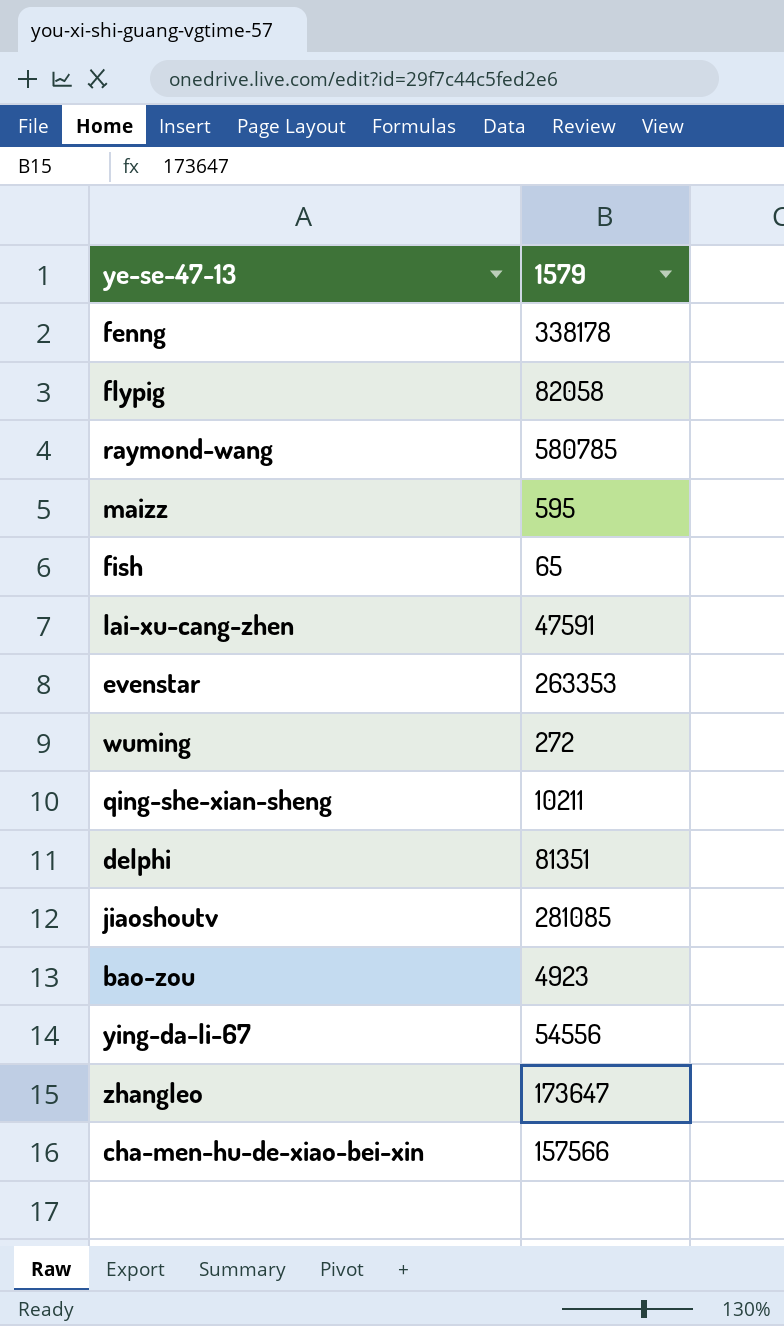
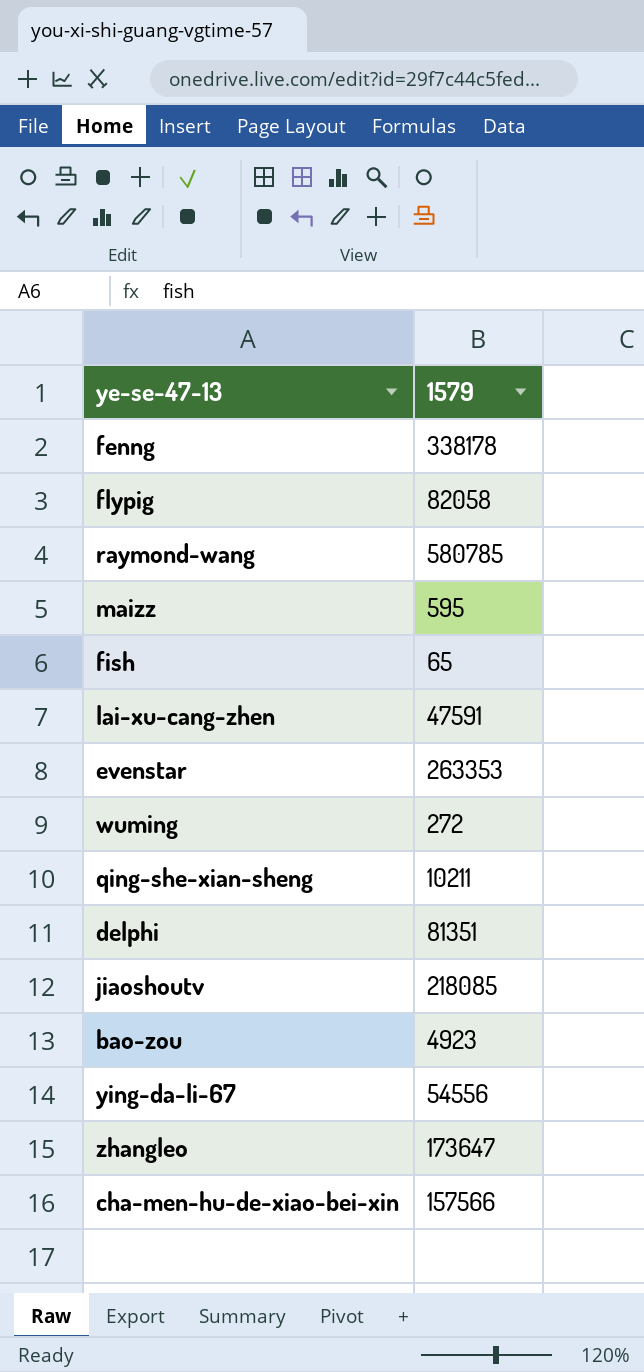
jiaoshoutv | 1579: 281085 -> 218085

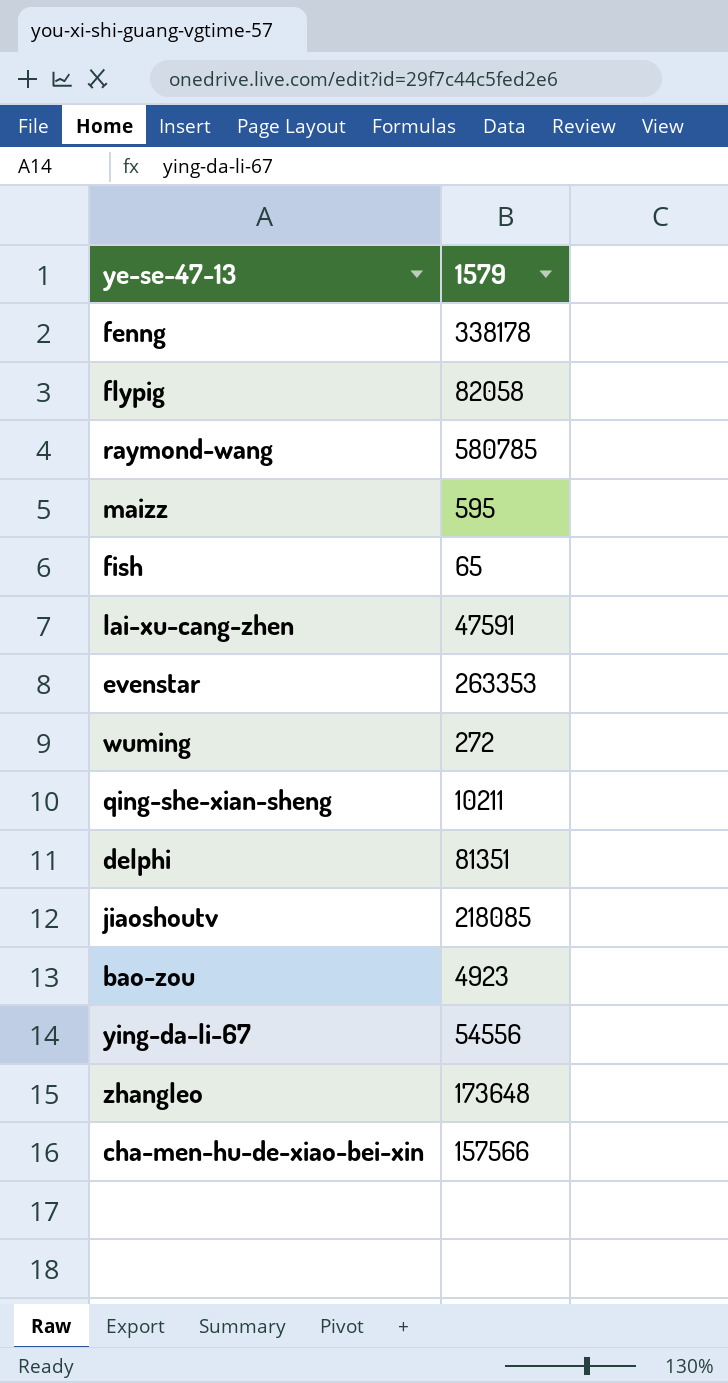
zhangleo | 1579: 173647 -> 173648

